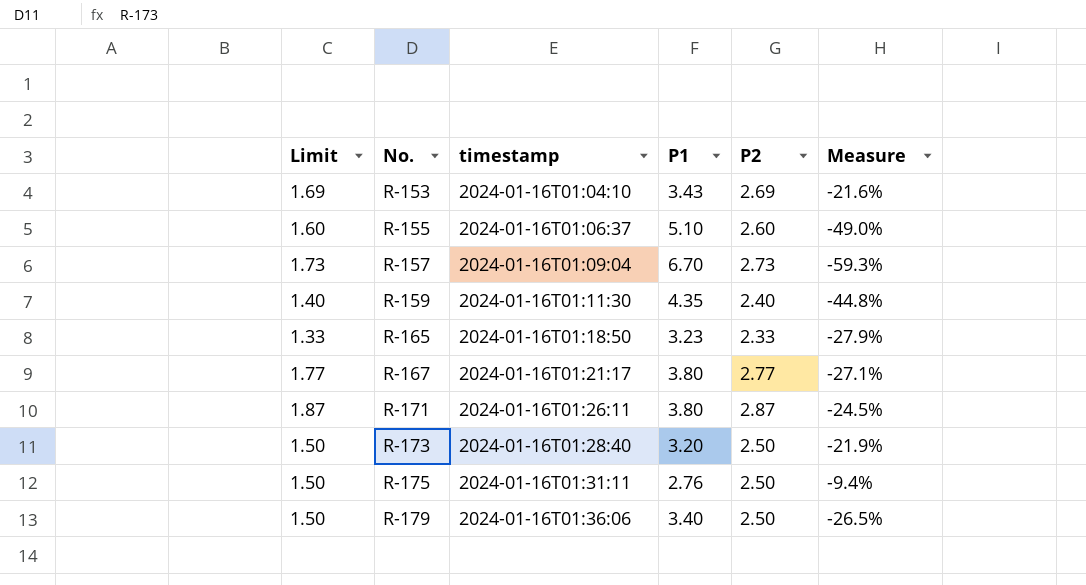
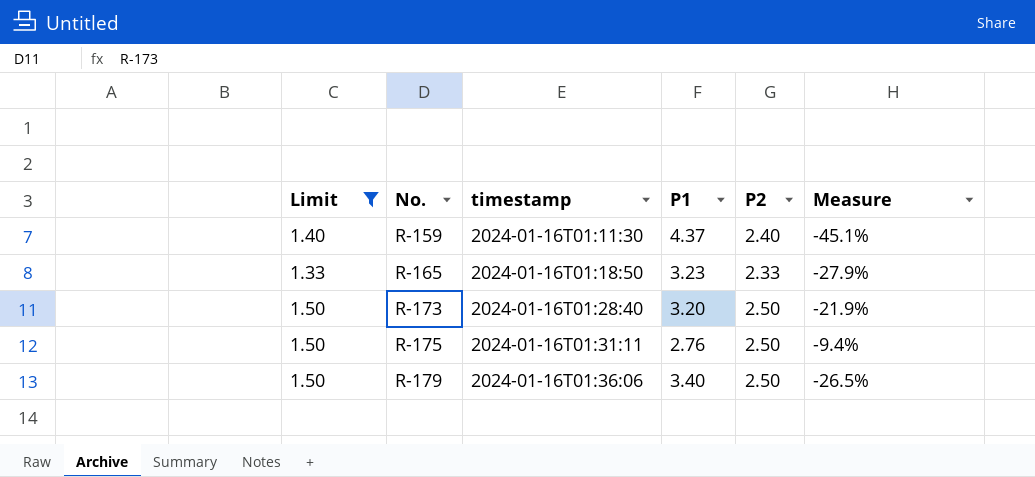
filter: none -> Limit <= 1.50
R-159 | P1: 4.35 -> 4.37
R-159 | Measure: -44.8% -> -45.1%

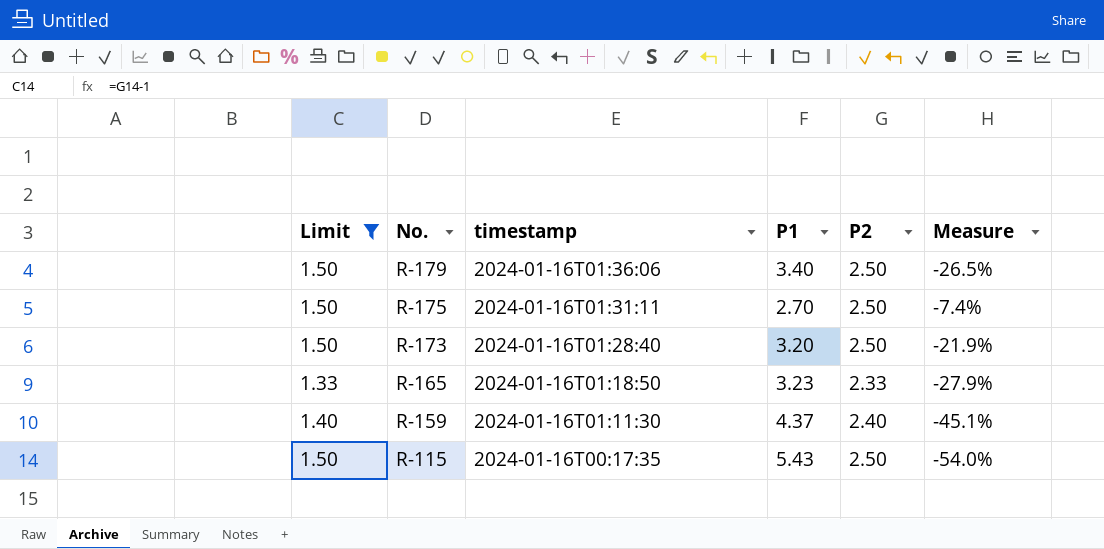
row order: No. ascending -> No. descending
R-175 | P1: 2.76 -> 2.70
R-175 | Measure: -9.4% -> -7.4%
row R-115: none -> 1.50 | 2024-01-16T00:17:35 | 5.43 | 2.50 | -54.0%

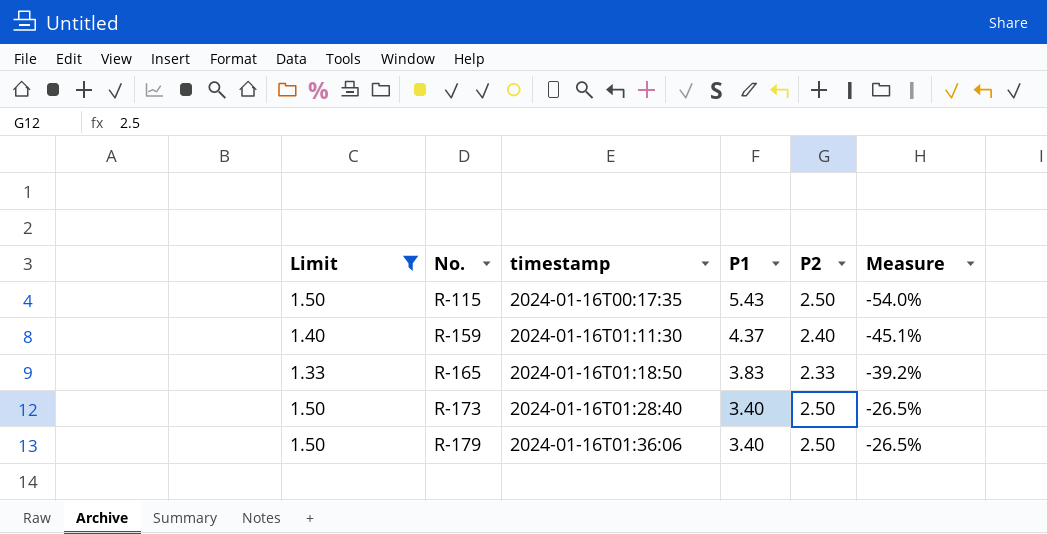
row order: No. descending -> No. ascending
row R-175: 1.50 | 2024-01-16T01:31:11 | 2.70 | 2.50 | -7.4% -> none
R-165 | P1: 3.23 -> 3.83
R-165 | Measure: -27.9% -> -39.2%
R-173 | P1: 3.20 -> 3.40
R-173 | Measure: -21.9% -> -26.5%

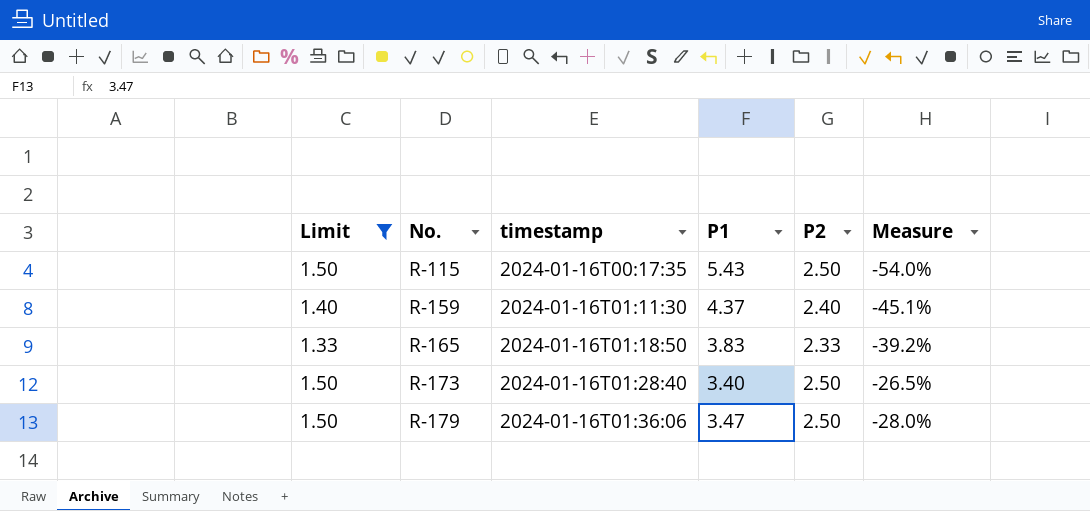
R-179 | P1: 3.40 -> 3.47
R-179 | Measure: -26.5% -> -28.0%

